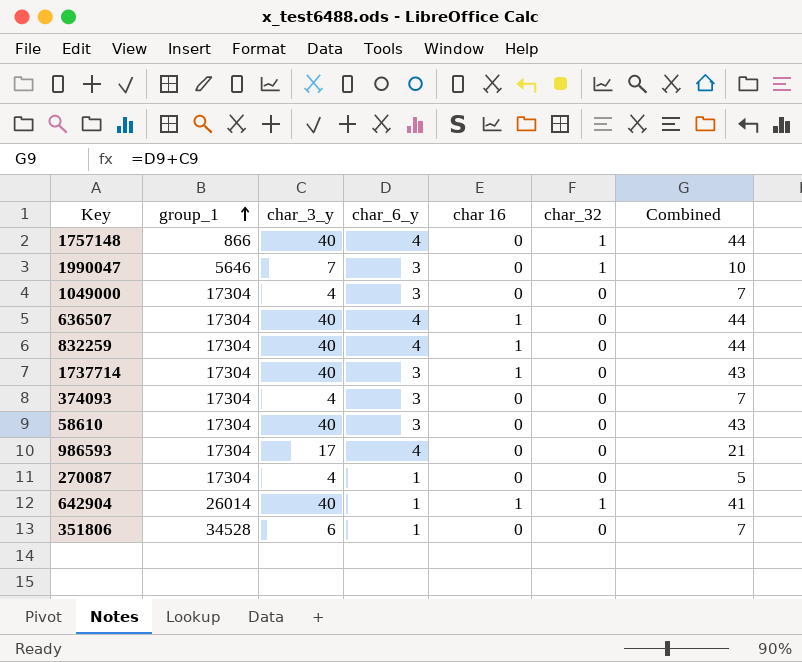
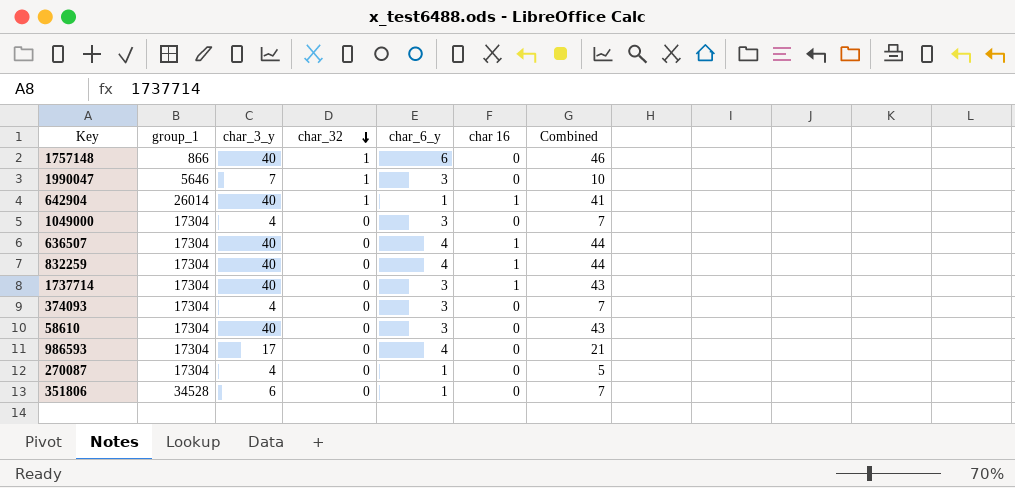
row order: group_1 ascending -> char_32 descending
column char_32 | position: 6 -> 4
1757148 | char_6_y: 4 -> 6
1757148 | Combined: 44 -> 46

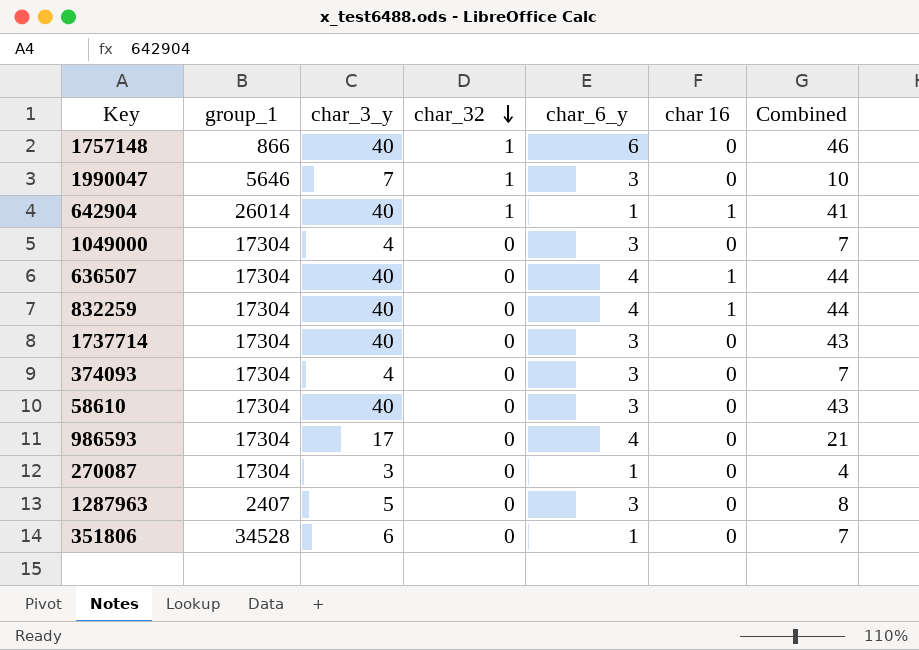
1737714 | char 16: 1 -> 0
270087 | char_3_y: 4 -> 3
270087 | Combined: 5 -> 4
row 1287963: none -> 2407 | 5 | 0 | 3 | 0 | 8

